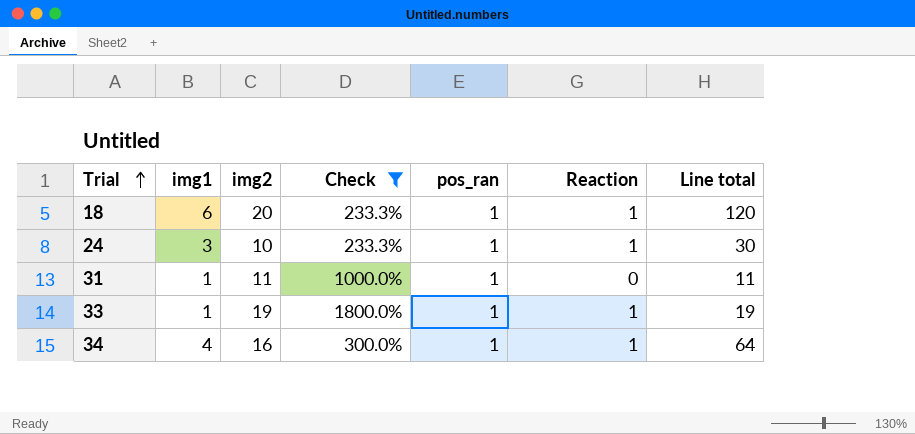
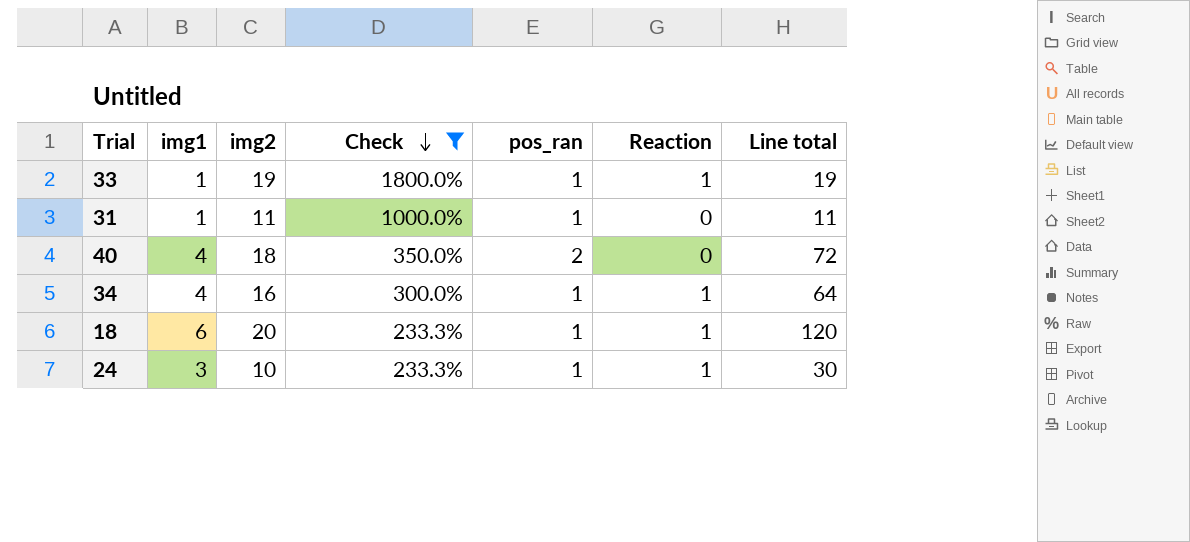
row order: Trial ascending -> Check descending
row 40: none -> 4 | 18 | 350.0% | 2 | 0 | 72

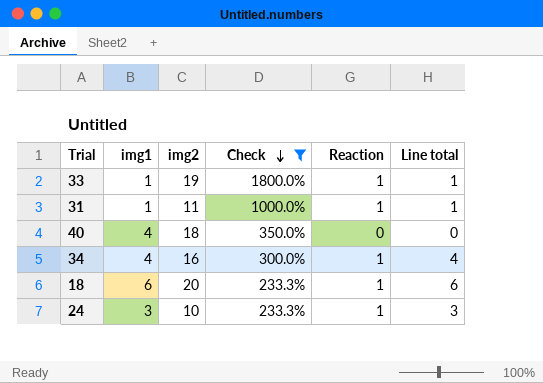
column pos_ran | position: 5 -> none
column Line total | formula: [img1] * [img2] -> [img1] * [Reaction]
31 | Reaction: 0 -> 1

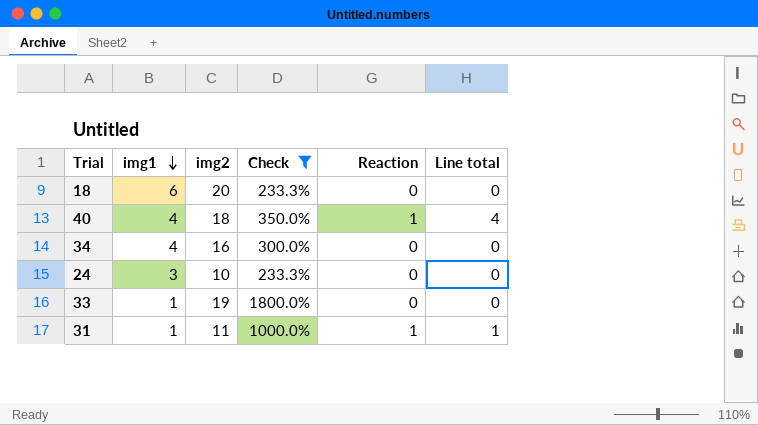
row order: Check descending -> img1 descending
18 | Reaction: 1 -> 0
18 | Line total: 6 -> 0
40 | Reaction: 0 -> 1
40 | Line total: 0 -> 4
34 | Reaction: 1 -> 0
34 | Line total: 4 -> 0
24 | Reaction: 1 -> 0
24 | Line total: 3 -> 0
33 | Reaction: 1 -> 0
33 | Line total: 1 -> 0

